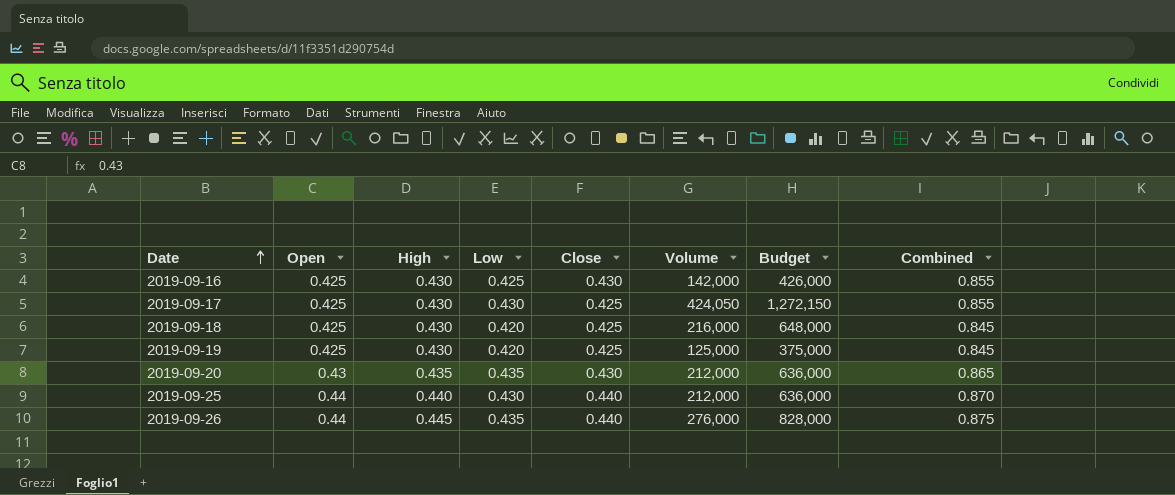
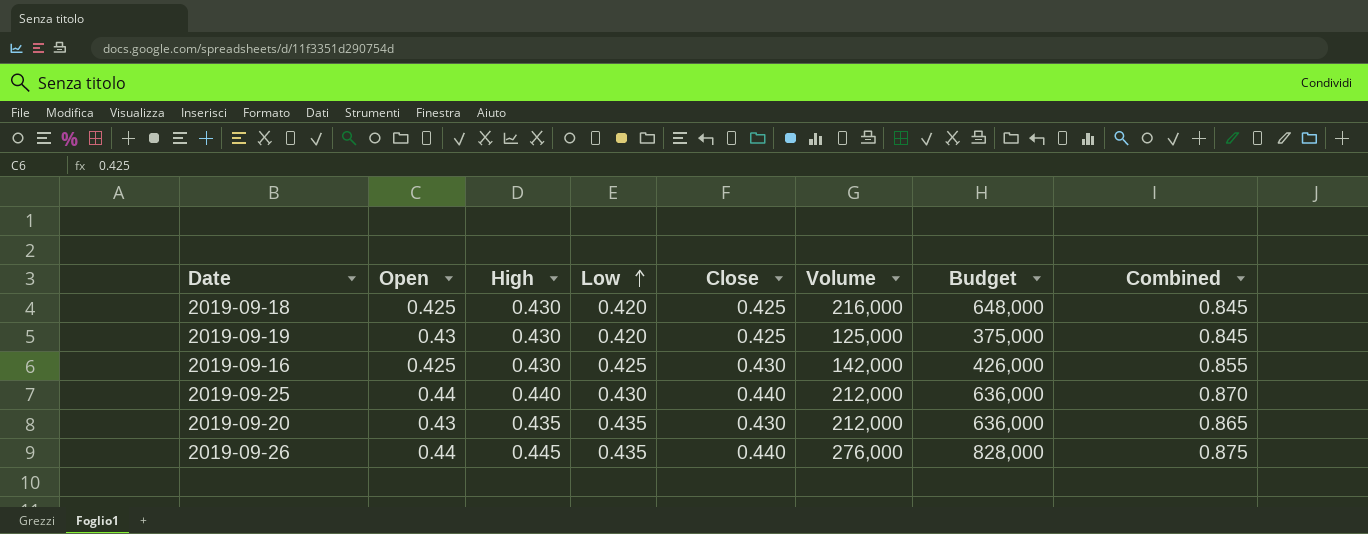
row order: Date ascending -> Low ascending
row 2019-09-17: 0.425 | 0.430 | 0.430 | 0.425 | 424,050 | 1,272,150 | 0.855 -> none
2019-09-19 | Open: 0.425 -> 0.43

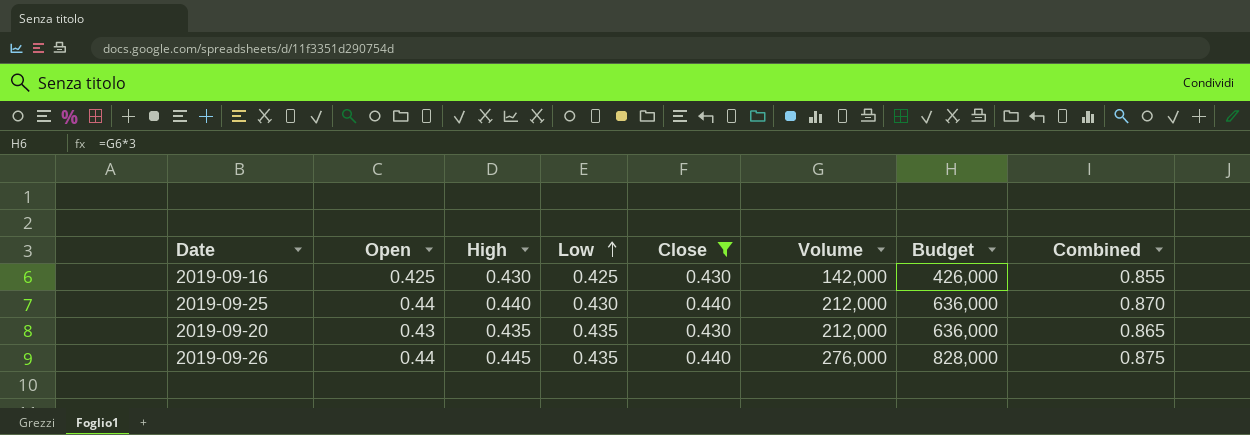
filter: none -> Close != 0.425

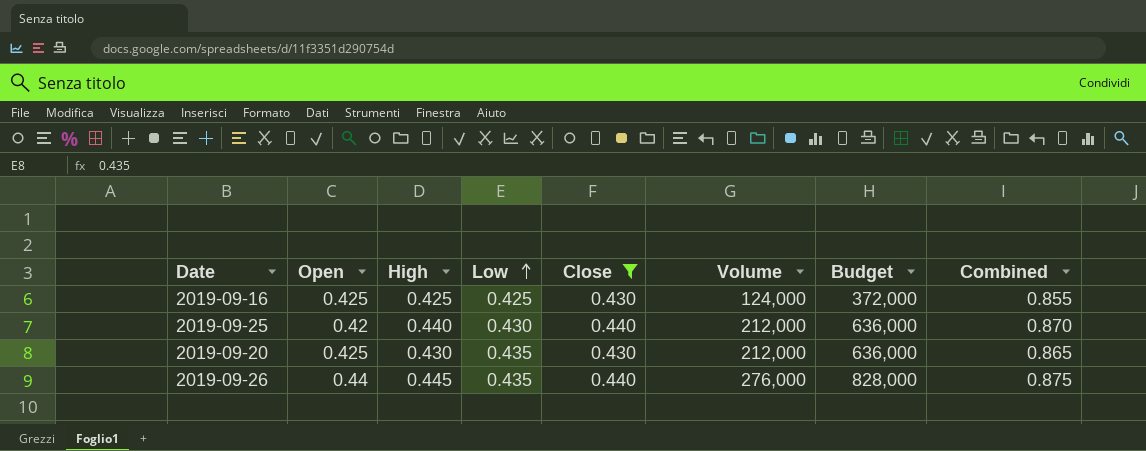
2019-09-16 | High: 0.430 -> 0.425
2019-09-16 | Volume: 142,000 -> 124,000
2019-09-16 | Budget: 426,000 -> 372,000
2019-09-25 | Open: 0.44 -> 0.42
2019-09-20 | Open: 0.43 -> 0.425
2019-09-20 | High: 0.435 -> 0.430

